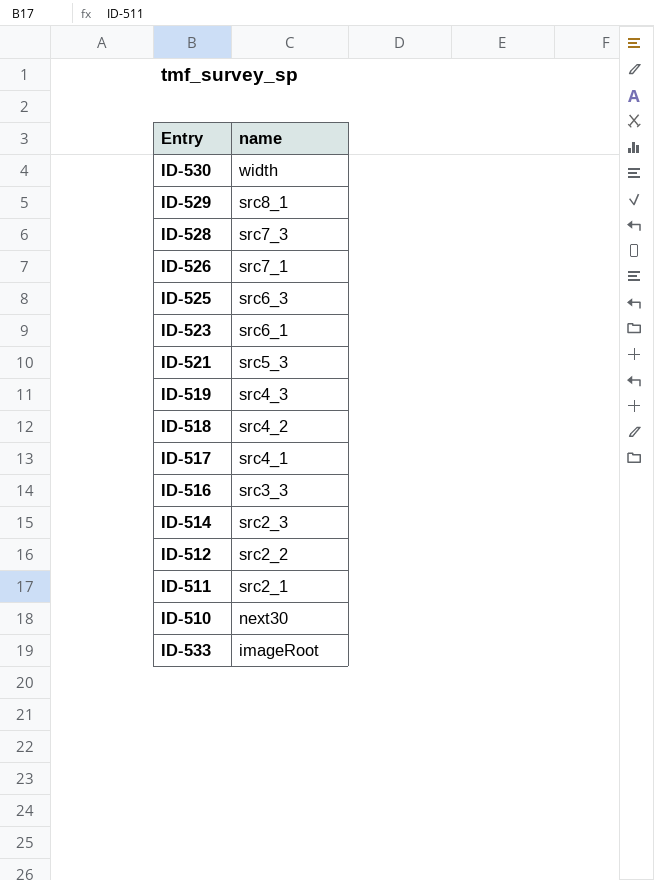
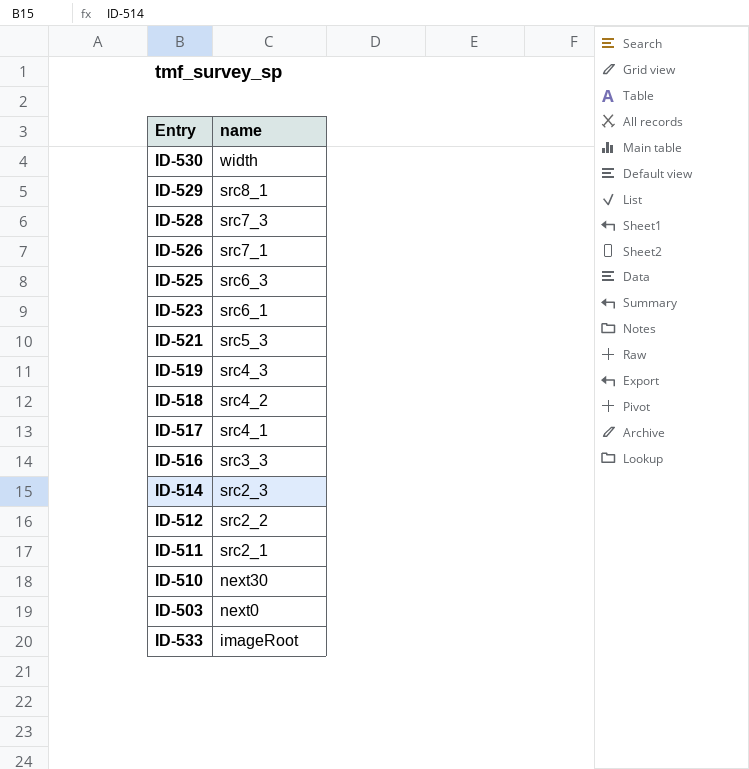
row ID-503: none -> next0

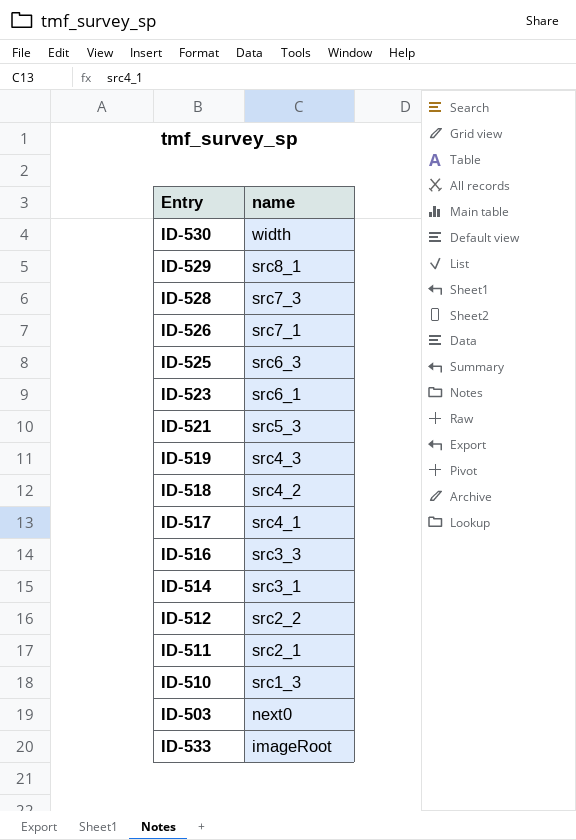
ID-514 | name: src2_3 -> src3_1
ID-510 | name: next30 -> src1_3

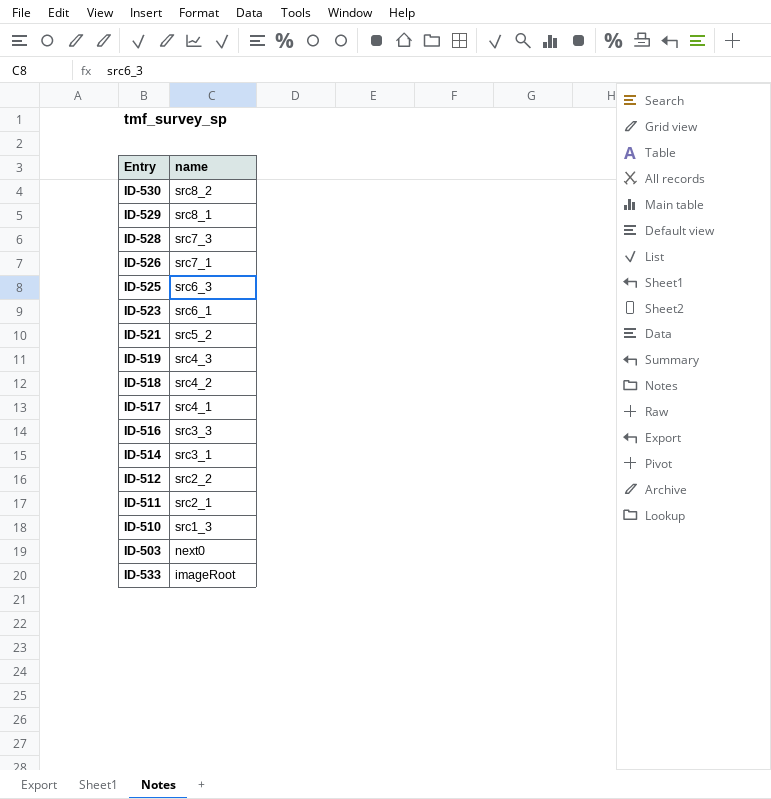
ID-530 | name: width -> src8_2
ID-521 | name: src5_3 -> src5_2

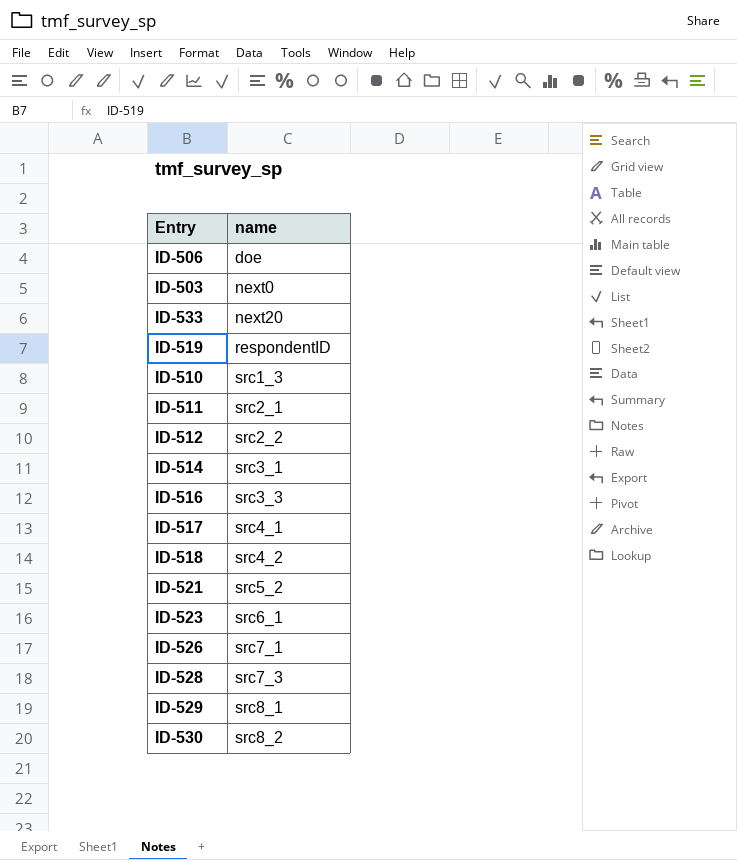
row order: name descending -> name ascending
row ID-525: src6_3 -> none
row ID-506: none -> doe
ID-533 | name: imageRoot -> next20
ID-519 | name: src4_3 -> respondentID

